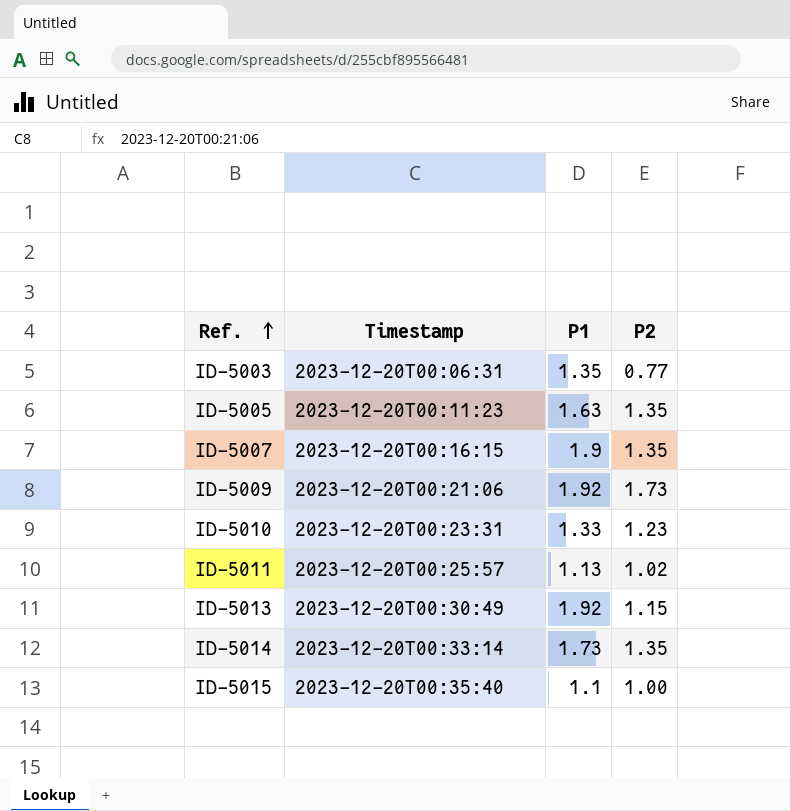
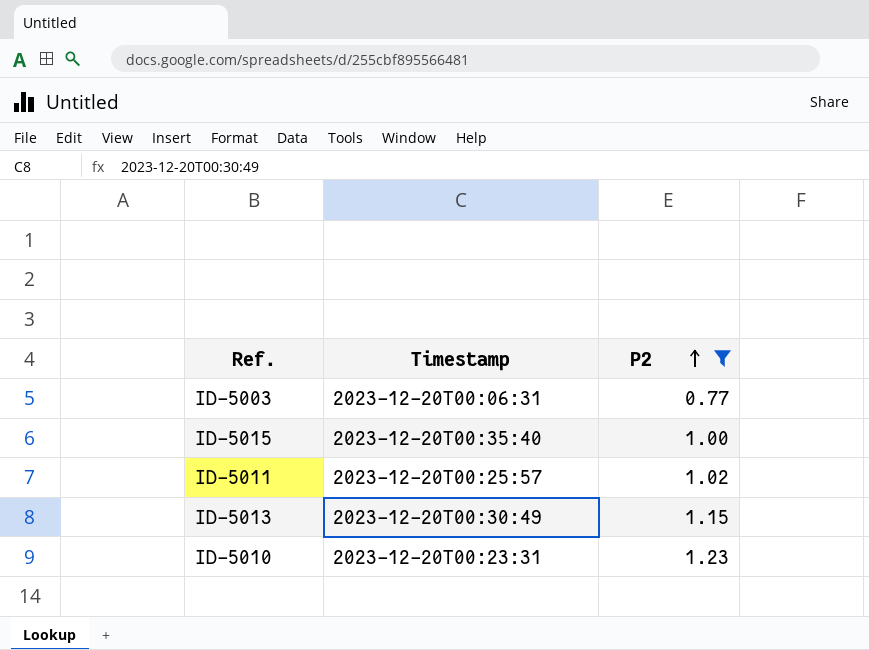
filter: none -> P2 <= 1.23
row order: Ref. ascending -> P2 ascending
column P1 | position: 3 -> none

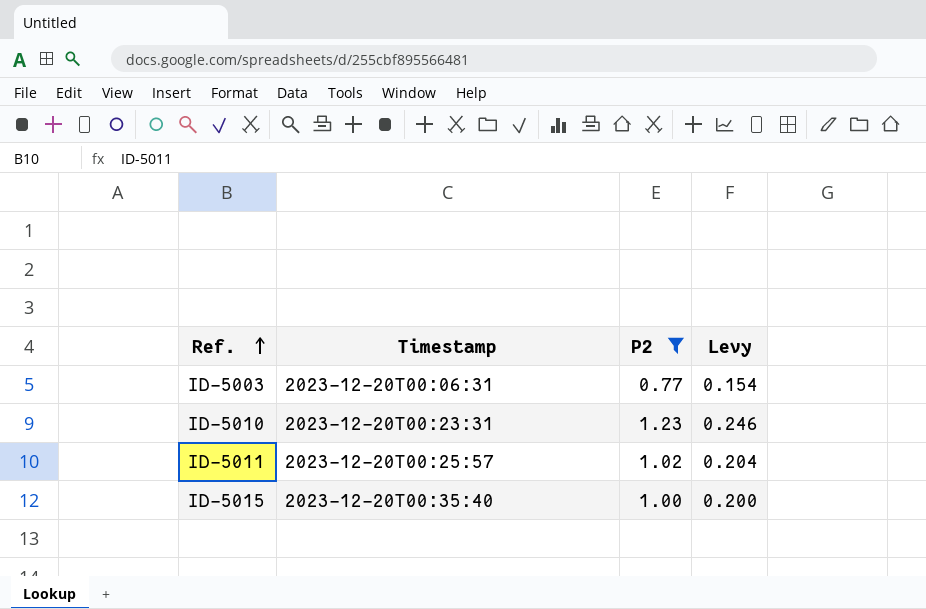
row order: P2 ascending -> Ref. ascending
column Levy | formula: none -> [P2] * 0.2
row ID-5013: 2023-12-20T00:30:49 | 1.15 -> none

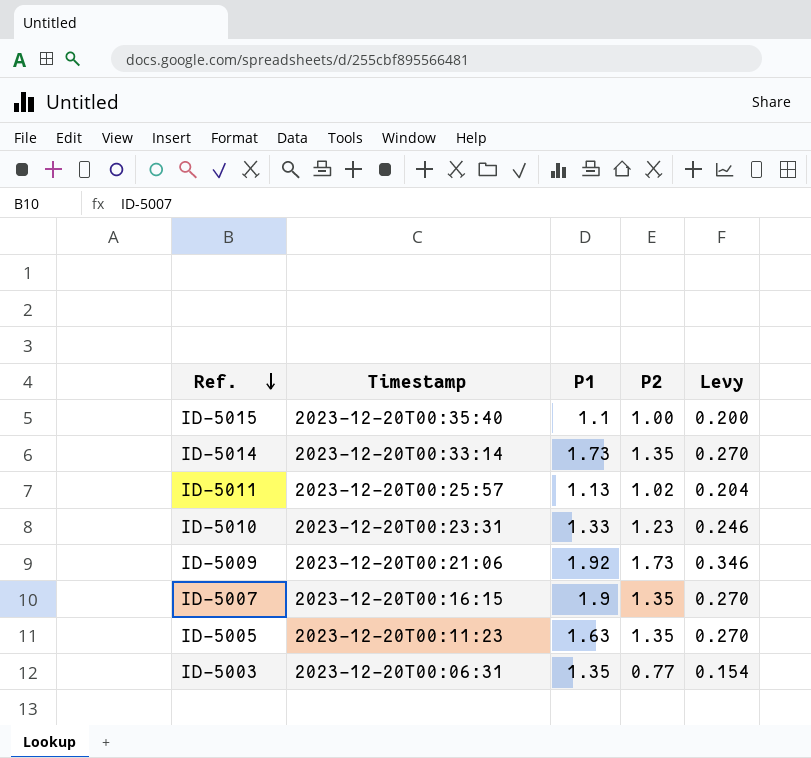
filter: P2 <= 1.23 -> none
row order: Ref. ascending -> Ref. descending
column P1 | position: none -> 3

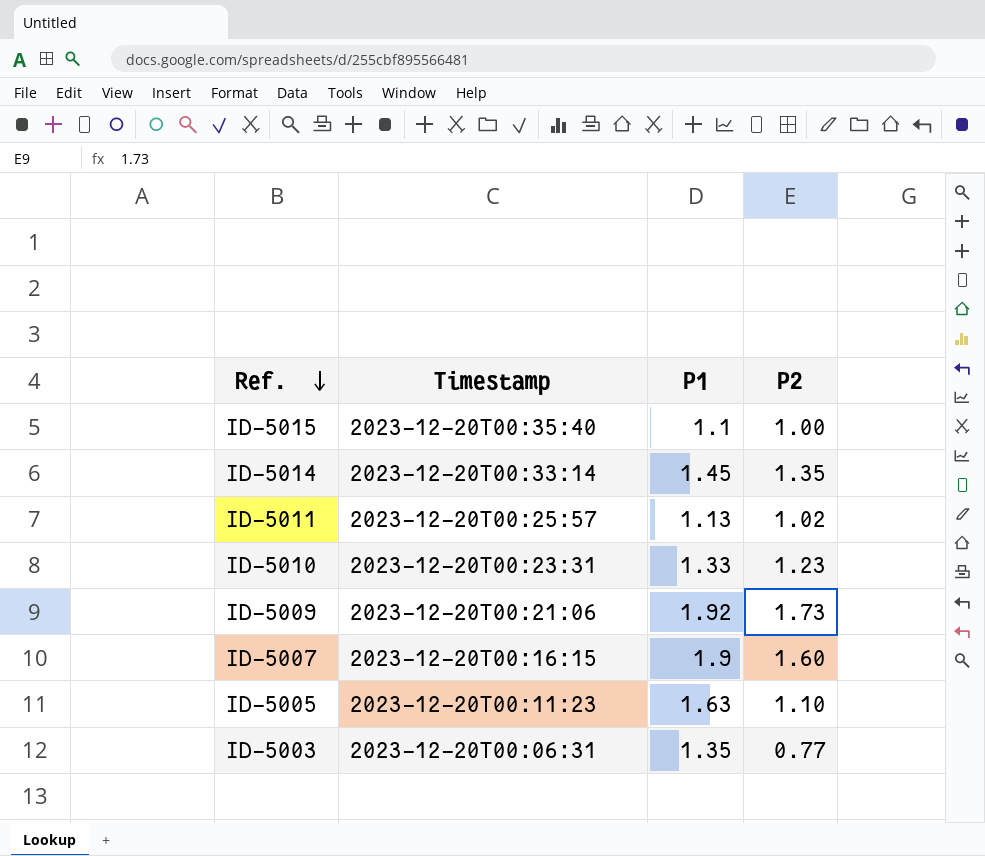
column Levy | formula: [P2] * 0.2 -> none
ID-5014 | P1: 1.73 -> 1.45
ID-5007 | P2: 1.35 -> 1.60
ID-5005 | P2: 1.35 -> 1.10

